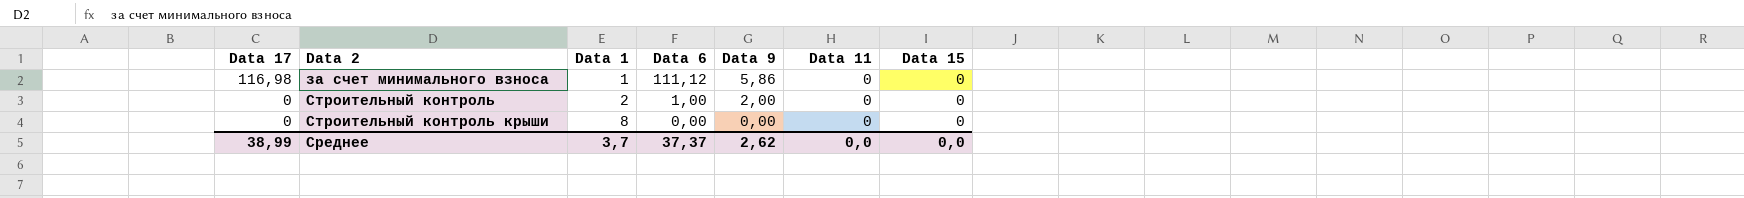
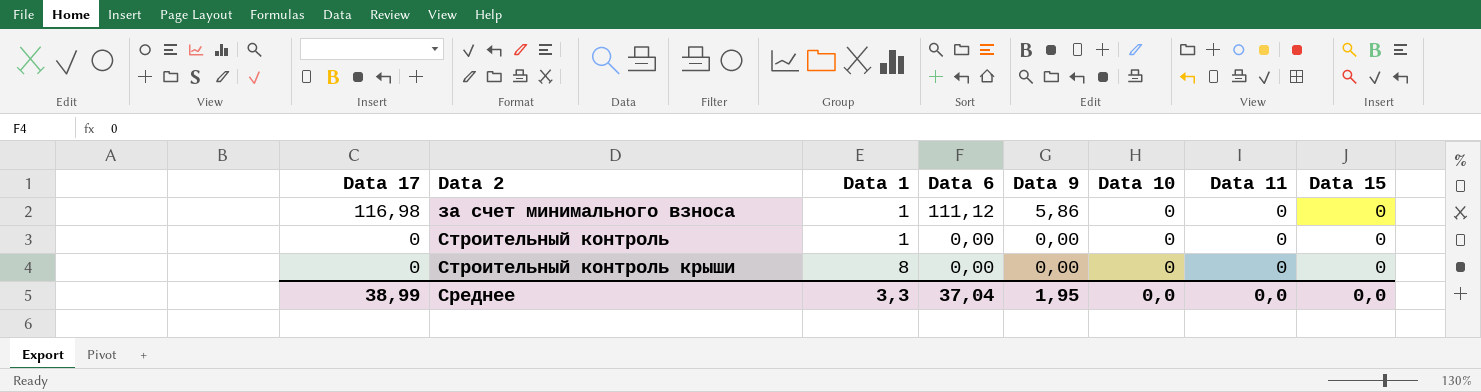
column Data 10 | position: none -> 6
Строительный контроль | Data 1: 2 -> 1
Строительный контроль | Data 6: 1,00 -> 0,00
Строительный контроль | Data 9: 2,00 -> 0,00
Среднее | Data 1: 3,7 -> 3,3
Среднее | Data 6: 37,37 -> 37,04
Среднее | Data 9: 2,62 -> 1,95

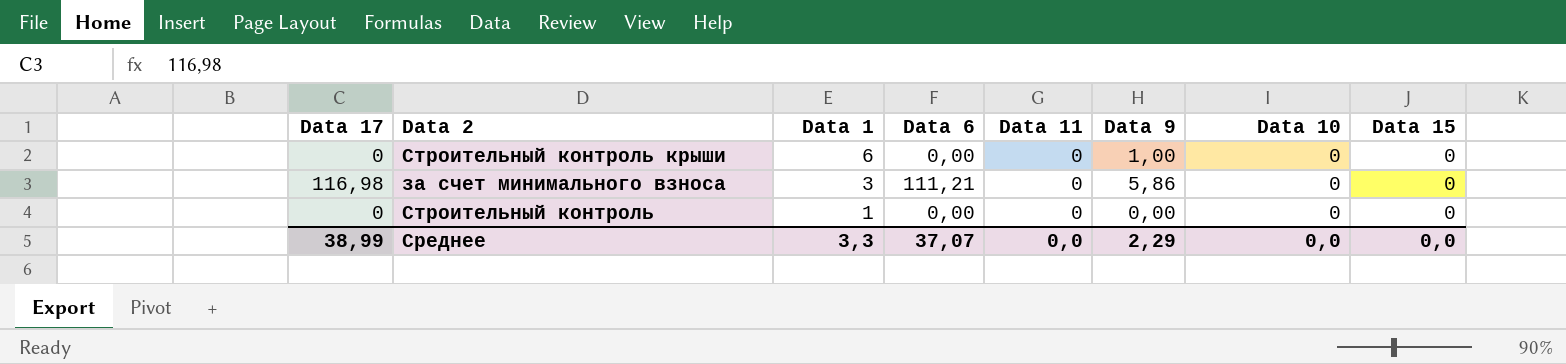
row order: Data 17 descending -> Data 1 descending
column Data 11 | position: 7 -> 5
Строительный контроль крыши | Data 1: 8 -> 6
Строительный контроль крыши | Data 9: 0,00 -> 1,00
за счет минимального взноса | Data 1: 1 -> 3
за счет минимального взноса | Data 6: 111,12 -> 111,21
Среднее | Data 6: 37,04 -> 37,07
Среднее | Data 9: 1,95 -> 2,29

